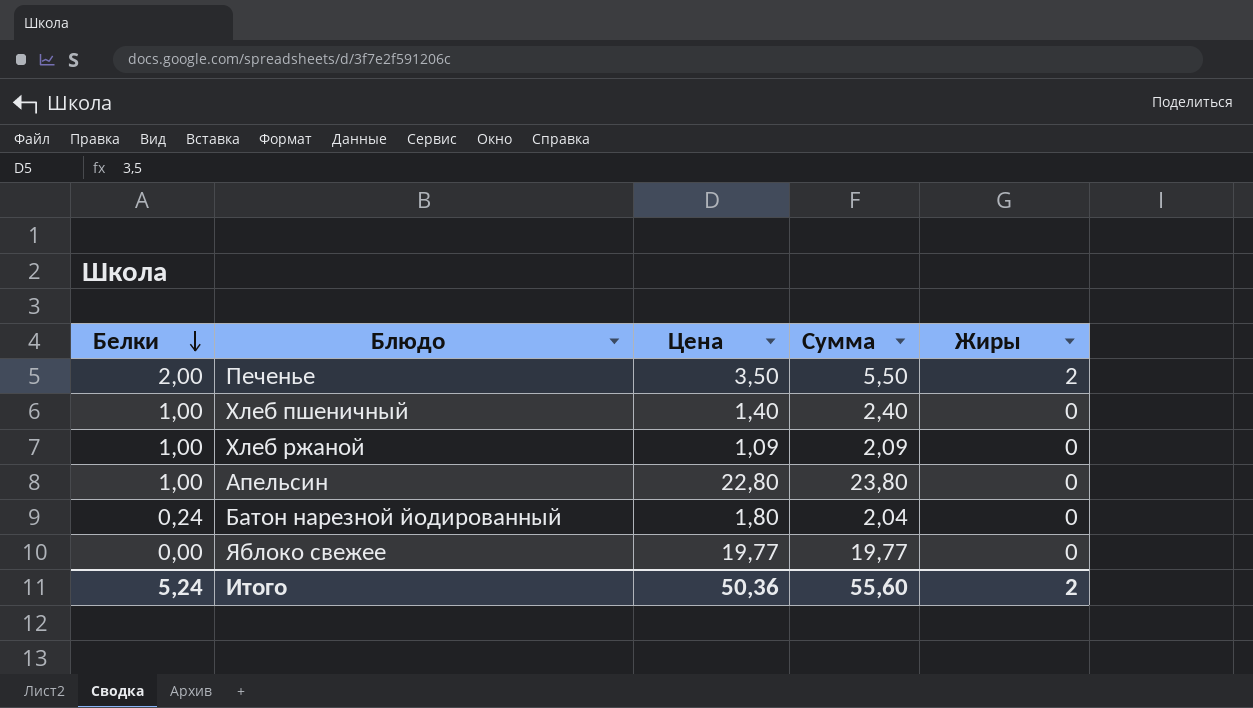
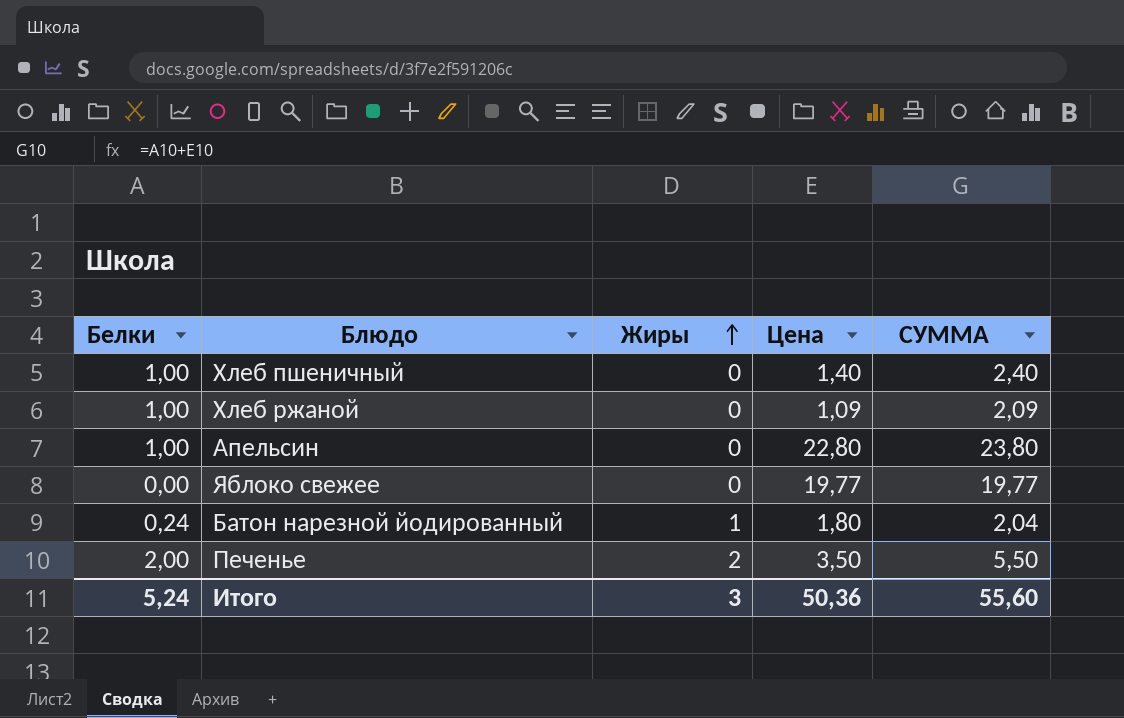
row order: Белки descending -> Жиры ascending
column Жиры | position: 5 -> 3
column name: Сумма -> СУММА
Батон нарезной йодированный | Жиры: 0 -> 1
Итого | Жиры: 2 -> 3

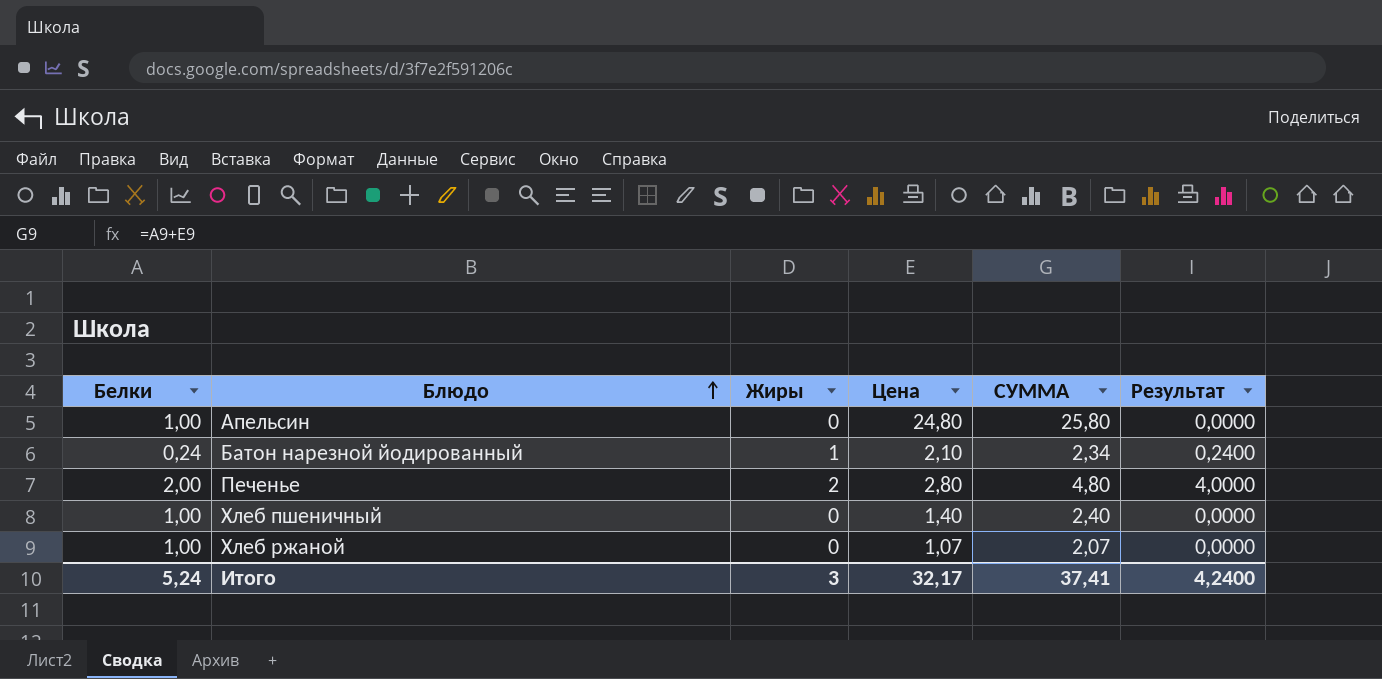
row order: Жиры ascending -> Блюдо ascending
column Результат | formula: none -> [Белки] * [Жиры]
row Яблоко свежее: 0,00 | 0 | 19,77 | 19,77 -> none
Апельсин | Цена: 22,80 -> 24,80
Апельсин | СУММА: 23,80 -> 25,80
Батон нарезной йодированный | Цена: 1,80 -> 2,10
Батон нарезной йодированный | СУММА: 2,04 -> 2,34
Печенье | Цена: 3,50 -> 2,80
Печенье | СУММА: 5,50 -> 4,80
Хлеб ржаной | Цена: 1,09 -> 1,07
Хлеб ржаной | СУММА: 2,09 -> 2,07
Итого | Цена: 50,36 -> 32,17
Итого | СУММА: 55,60 -> 37,41

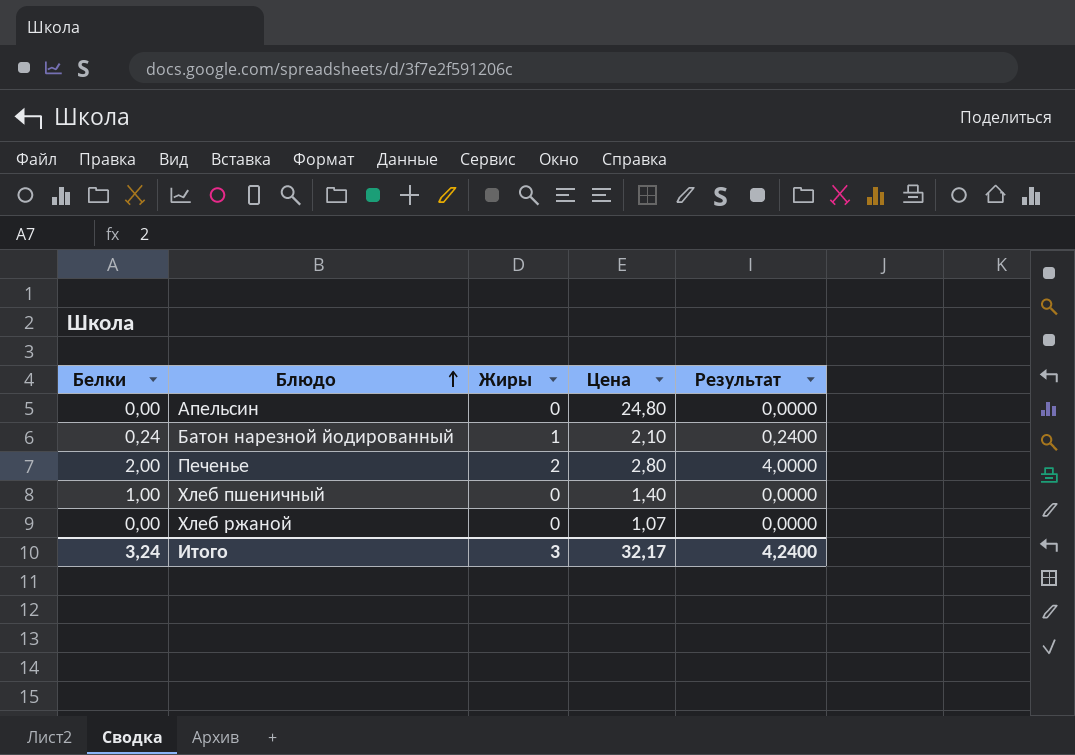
column СУММА | formula: [Белки] + [Цена] -> none
Апельсин | Белки: 1,00 -> 0,00
Хлеб ржаной | Белки: 1,00 -> 0,00
Итого | Белки: 5,24 -> 3,24

